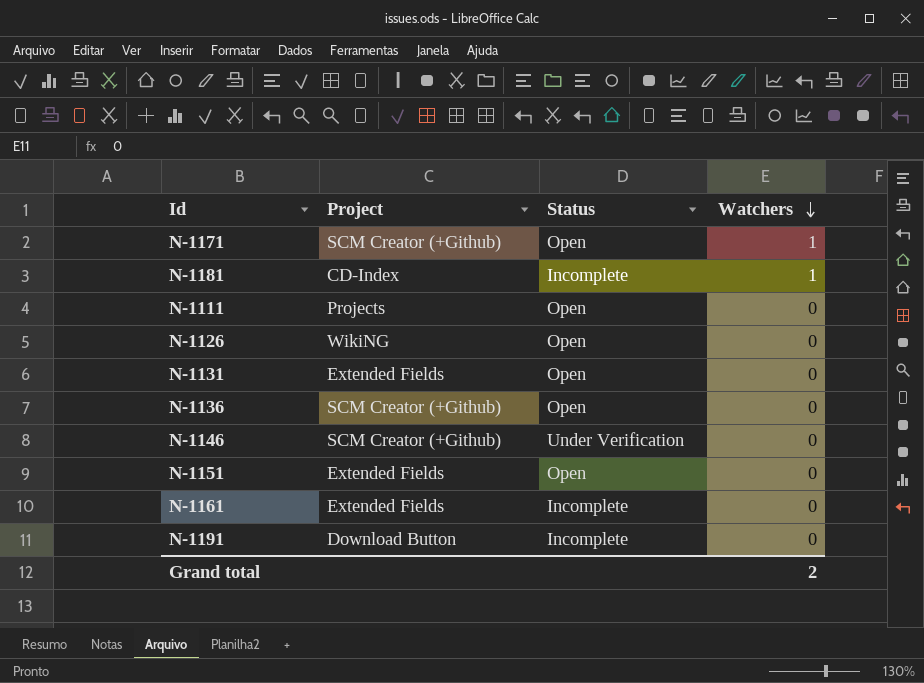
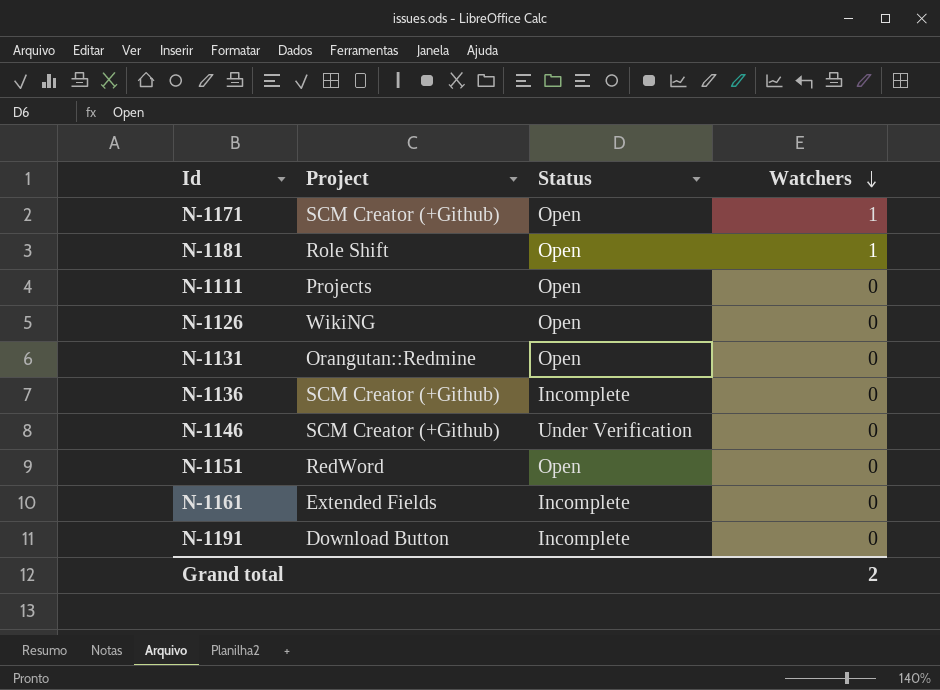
N-1181 | Project: CD-Index -> Role Shift
N-1181 | Status: Incomplete -> Open
N-1131 | Project: Extended Fields -> Orangutan::Redmine
N-1136 | Status: Open -> Incomplete
N-1151 | Project: Extended Fields -> RedWord

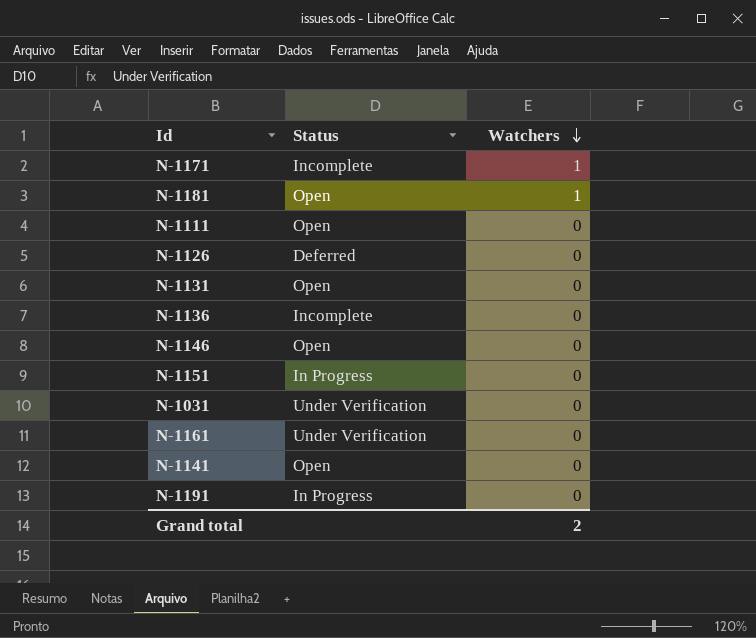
column Project | position: 2 -> none
N-1171 | Status: Open -> Incomplete
N-1126 | Status: Open -> Deferred
N-1146 | Status: Under Verification -> Open
N-1151 | Status: Open -> In Progress
row N-1031: none -> Under Verification | 0
N-1161 | Status: Incomplete -> Under Verification
row N-1141: none -> Open | 0
N-1191 | Status: Incomplete -> In Progress

